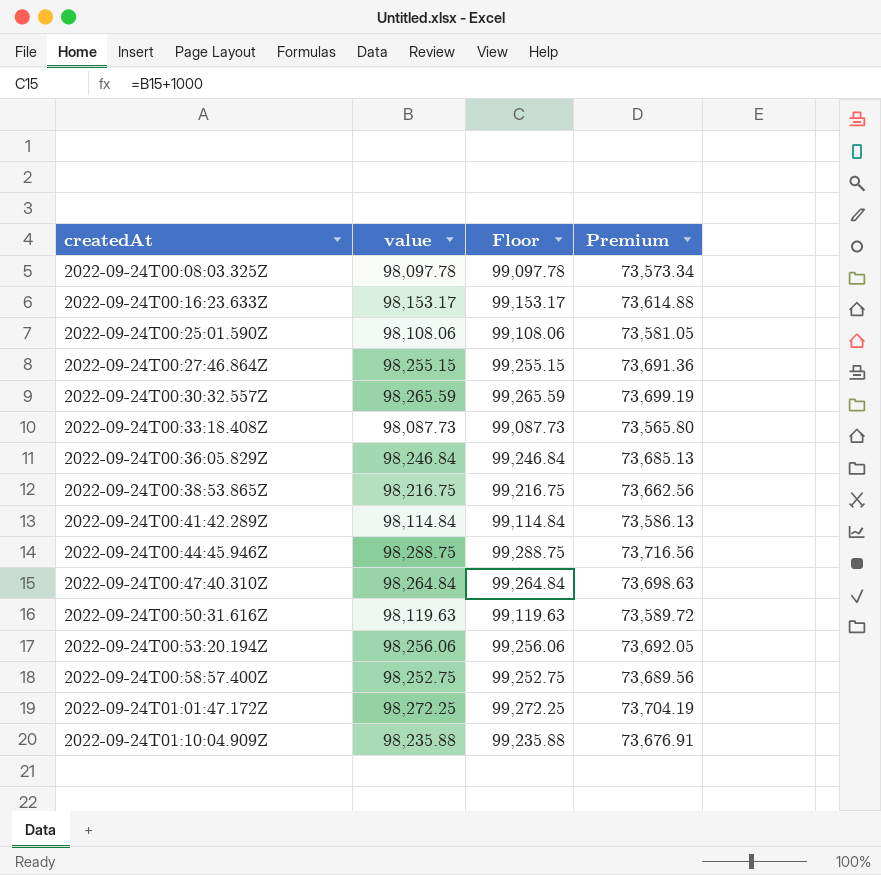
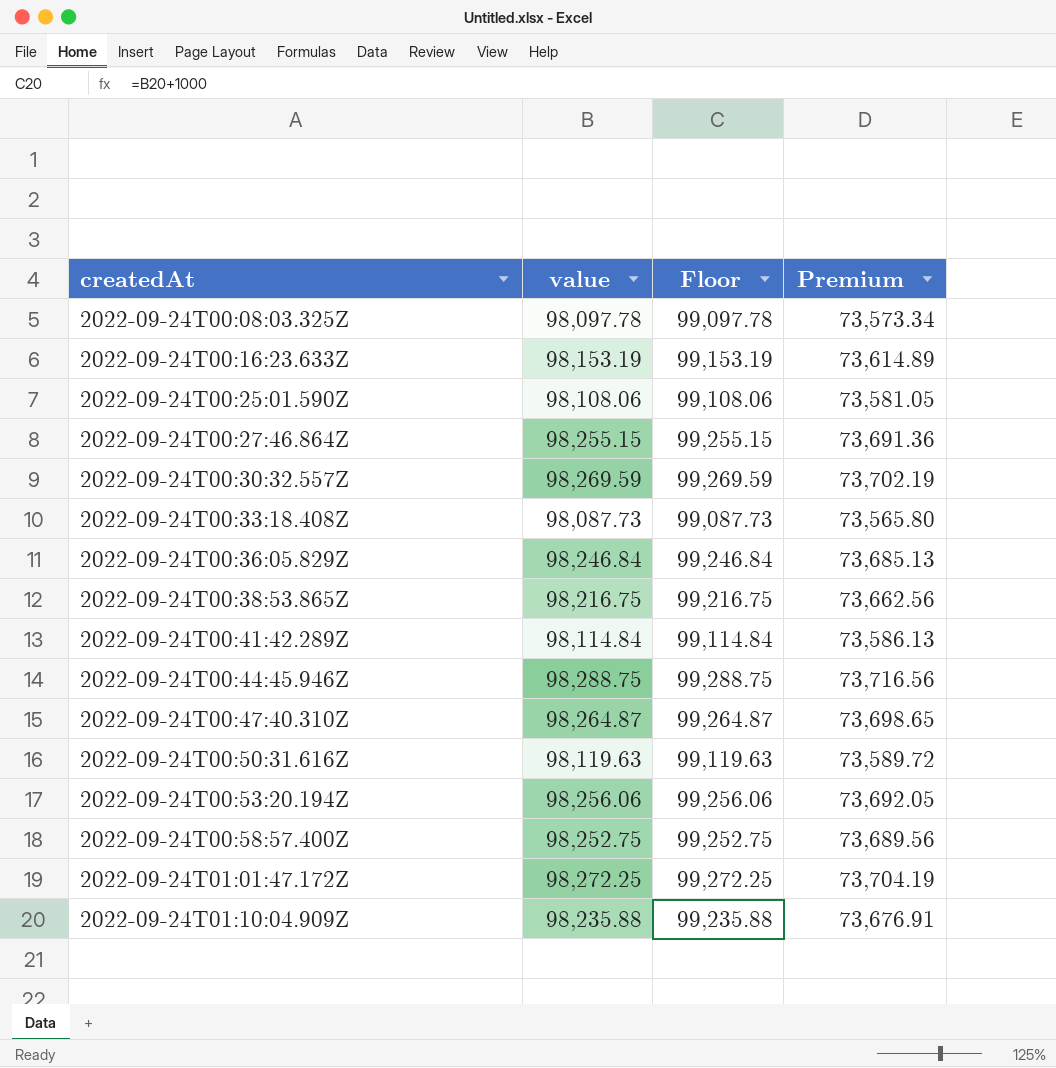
2022-09-24T00:16:23.633Z | value: 98,153.17 -> 98,153.19
2022-09-24T00:16:23.633Z | Floor: 99,153.17 -> 99,153.19
2022-09-24T00:16:23.633Z | Premium: 73,614.88 -> 73,614.89
2022-09-24T00:30:32.557Z | value: 98,265.59 -> 98,269.59
2022-09-24T00:30:32.557Z | Floor: 99,265.59 -> 99,269.59
2022-09-24T00:30:32.557Z | Premium: 73,699.19 -> 73,702.19
2022-09-24T00:47:40.310Z | value: 98,264.84 -> 98,264.87
2022-09-24T00:47:40.310Z | Floor: 99,264.84 -> 99,264.87
2022-09-24T00:47:40.310Z | Premium: 73,698.63 -> 73,698.65

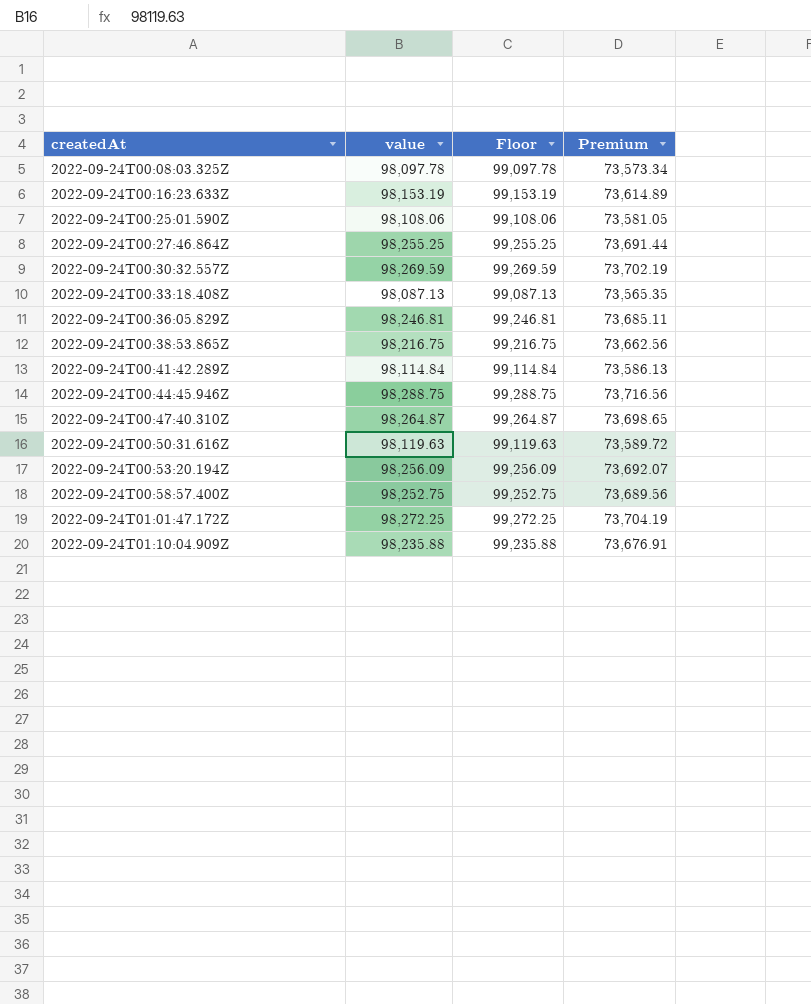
2022-09-24T00:27:46.864Z | value: 98,255.15 -> 98,255.25
2022-09-24T00:27:46.864Z | Floor: 99,255.15 -> 99,255.25
2022-09-24T00:27:46.864Z | Premium: 73,691.36 -> 73,691.44
2022-09-24T00:33:18.408Z | value: 98,087.73 -> 98,087.13
2022-09-24T00:33:18.408Z | Floor: 99,087.73 -> 99,087.13
2022-09-24T00:33:18.408Z | Premium: 73,565.80 -> 73,565.35
2022-09-24T00:36:05.829Z | value: 98,246.84 -> 98,246.81
2022-09-24T00:36:05.829Z | Floor: 99,246.84 -> 99,246.81
2022-09-24T00:36:05.829Z | Premium: 73,685.13 -> 73,685.11
2022-09-24T00:53:20.194Z | value: 98,256.06 -> 98,256.09
2022-09-24T00:53:20.194Z | Floor: 99,256.06 -> 99,256.09
2022-09-24T00:53:20.194Z | Premium: 73,692.05 -> 73,692.07

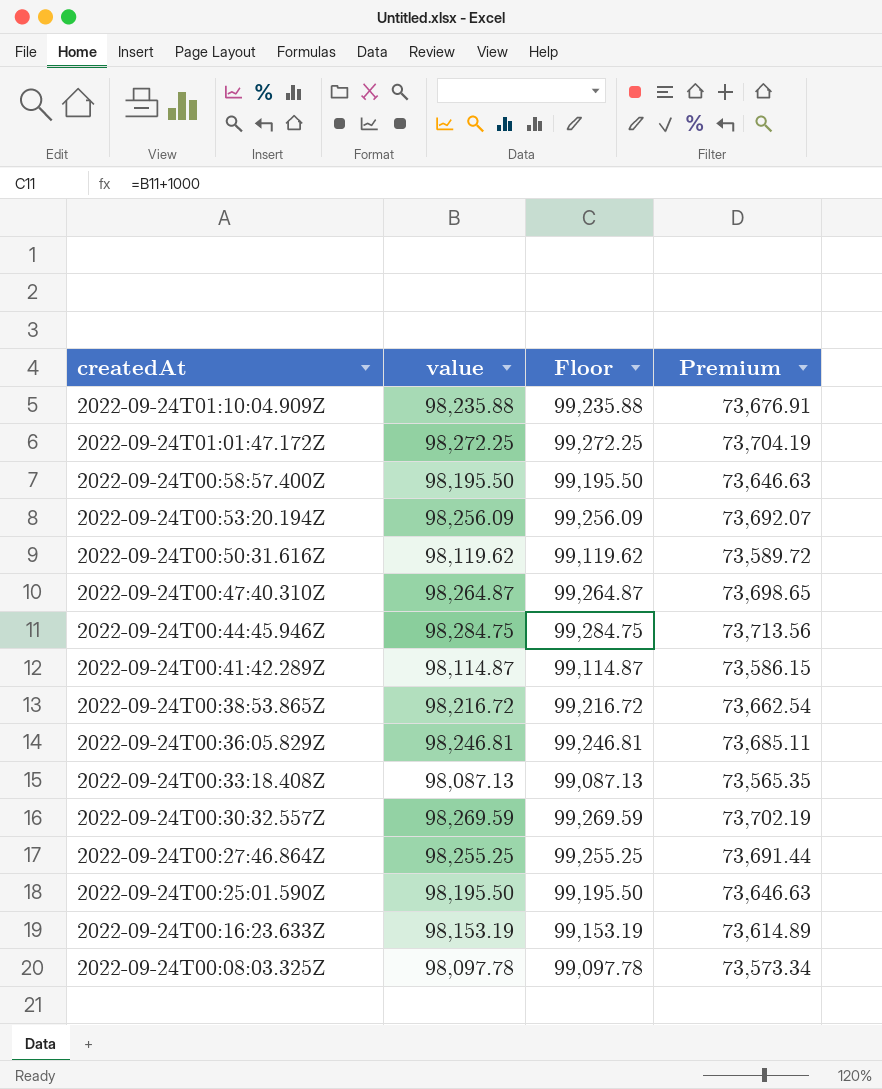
row order: createdAt ascending -> createdAt descending
2022-09-24T00:58:57.400Z | value: 98,252.75 -> 98,195.50
2022-09-24T00:58:57.400Z | Floor: 99,252.75 -> 99,195.50
2022-09-24T00:58:57.400Z | Premium: 73,689.56 -> 73,646.63
2022-09-24T00:50:31.616Z | value: 98,119.63 -> 98,119.62
2022-09-24T00:50:31.616Z | Floor: 99,119.63 -> 99,119.62
2022-09-24T00:44:45.946Z | value: 98,288.75 -> 98,284.75
2022-09-24T00:44:45.946Z | Floor: 99,288.75 -> 99,284.75
2022-09-24T00:44:45.946Z | Premium: 73,716.56 -> 73,713.56
2022-09-24T00:41:42.289Z | value: 98,114.84 -> 98,114.87
2022-09-24T00:41:42.289Z | Floor: 99,114.84 -> 99,114.87
2022-09-24T00:41:42.289Z | Premium: 73,586.13 -> 73,586.15
2022-09-24T00:38:53.865Z | value: 98,216.75 -> 98,216.72
2022-09-24T00:38:53.865Z | Floor: 99,216.75 -> 99,216.72
2022-09-24T00:38:53.865Z | Premium: 73,662.56 -> 73,662.54
2022-09-24T00:25:01.590Z | value: 98,108.06 -> 98,195.50
2022-09-24T00:25:01.590Z | Floor: 99,108.06 -> 99,195.50
2022-09-24T00:25:01.590Z | Premium: 73,581.05 -> 73,646.63

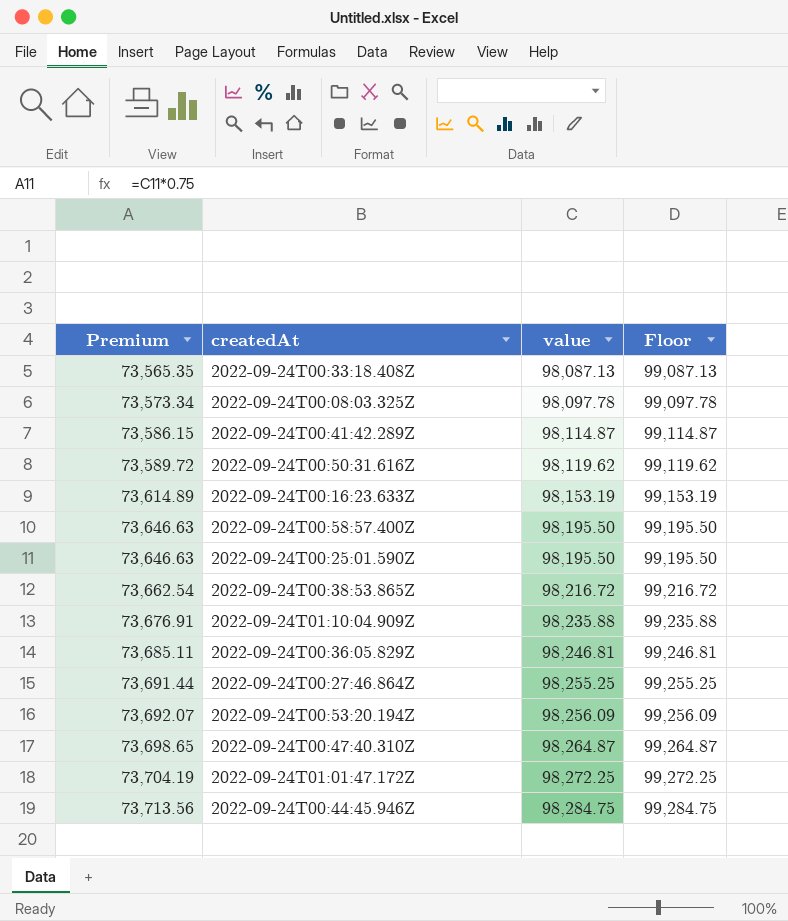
row order: createdAt descending -> Premium ascending
column Premium | position: 4 -> 1
row 2022-09-24T00:30:32.557Z: 98,269.59 | 99,269.59 | 73,702.19 -> none

